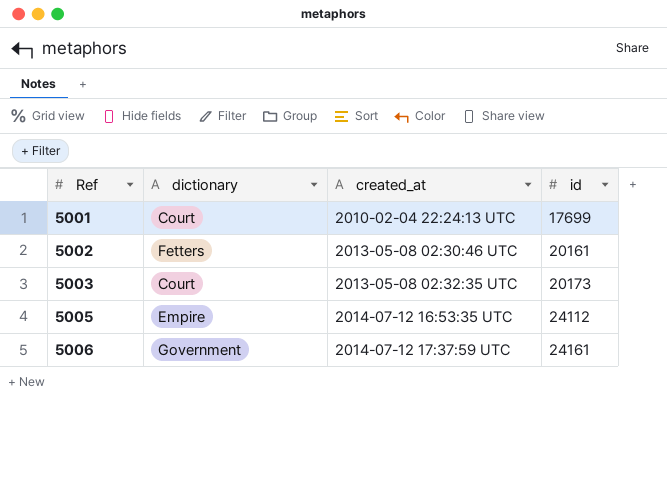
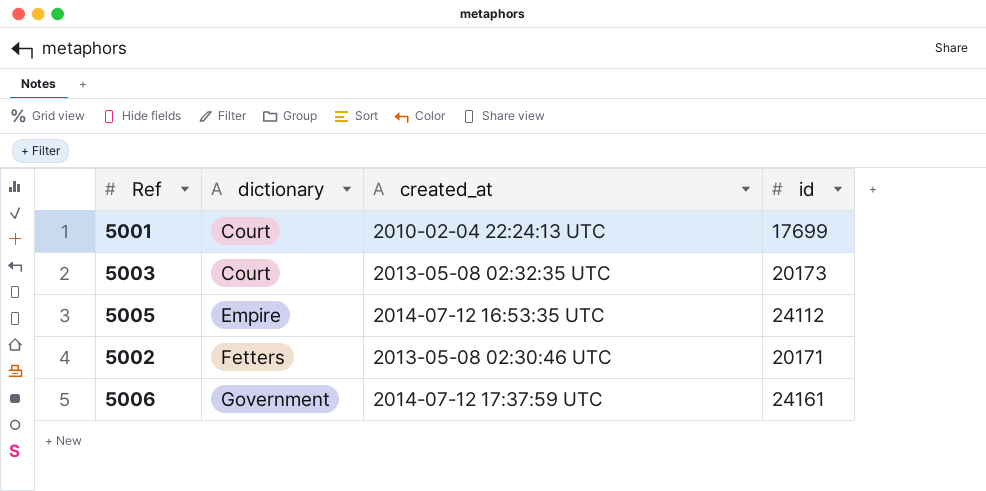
row order: Ref ascending -> dictionary ascending
5002 | id: 20161 -> 20171

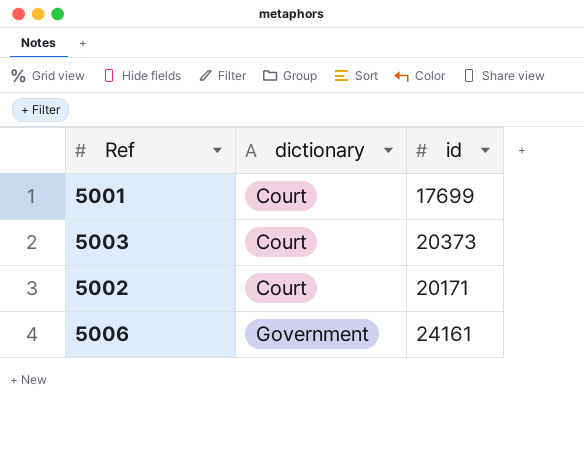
column created_at | position: 3 -> none
row 5005: Empire | 2014-07-12 16:53:35 UTC | 24112 -> none
5003 | id: 20173 -> 20373
5002 | dictionary: Fetters -> Court

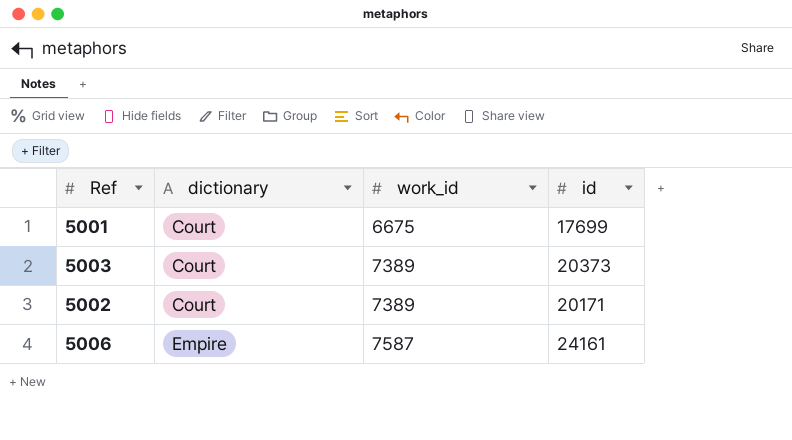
column work_id | position: none -> 3
5006 | dictionary: Government -> Empire

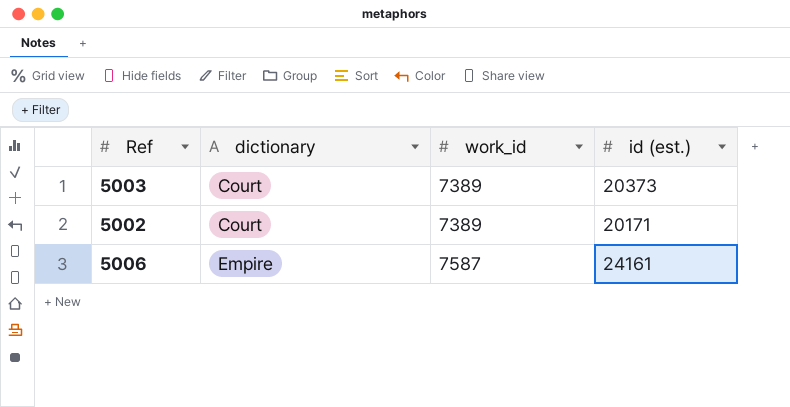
column name: id -> id (est.)
row 5001: Court | 6675 | 17699 -> none

